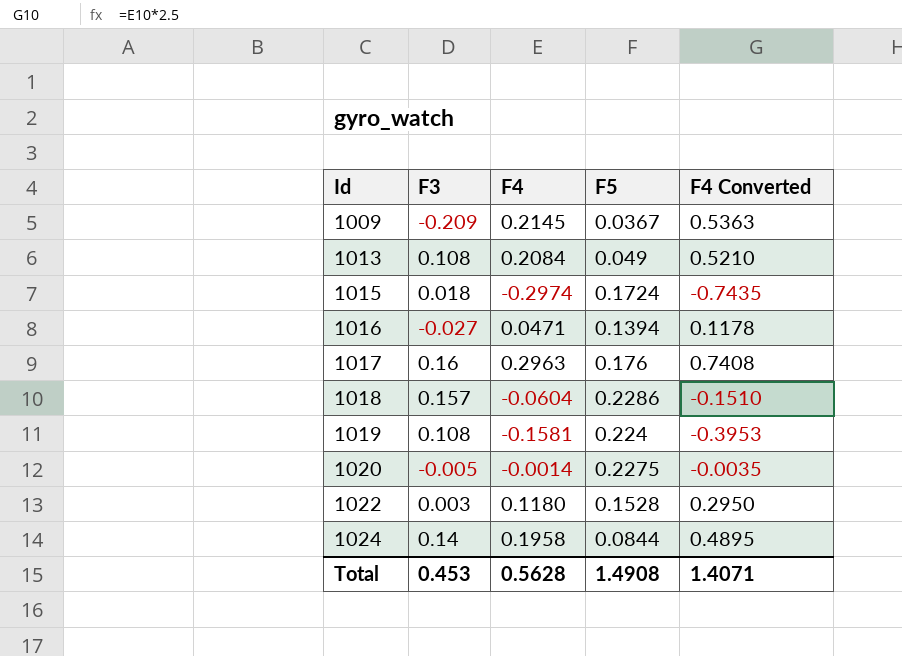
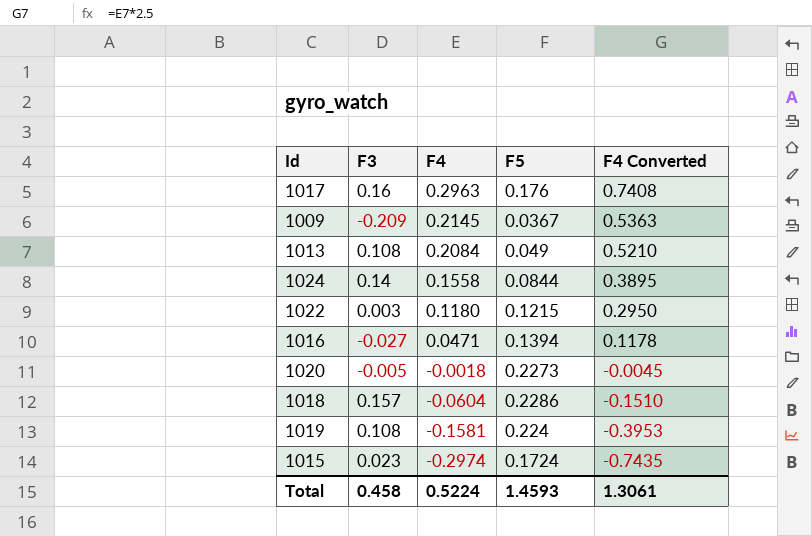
row order: Id ascending -> F4 descending
1024 | F4: 0.1958 -> 0.1558
1024 | F4 Converted: 0.4895 -> 0.3895
1022 | F5: 0.1528 -> 0.1215
1020 | F4: -0.0014 -> -0.0018
1020 | F5: 0.2275 -> 0.2273
1020 | F4 Converted: -0.0035 -> -0.0045
1015 | F3: 0.018 -> 0.023
Total | F3: 0.453 -> 0.458
Total | F4: 0.5628 -> 0.5224
Total | F5: 1.4908 -> 1.4593
Total | F4 Converted: 1.4071 -> 1.3061

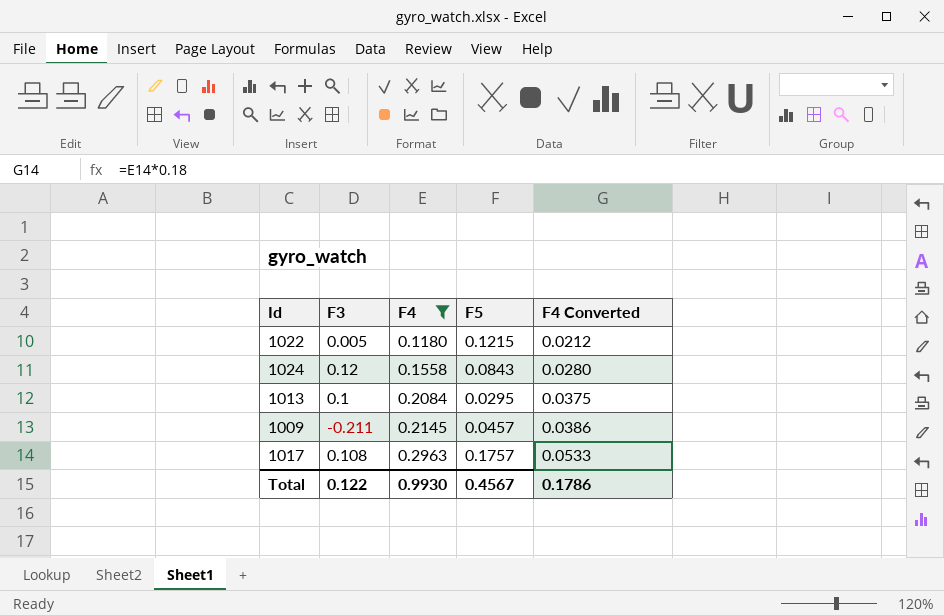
filter: none -> F4 >= 0.1180
row order: F4 descending -> F4 ascending
column F4 Converted | formula: [F4] * 2.5 -> [F4] * 0.18
1022 | F3: 0.003 -> 0.005
1024 | F3: 0.14 -> 0.12
1024 | F5: 0.0844 -> 0.0843
1013 | F3: 0.108 -> 0.1
1013 | F5: 0.049 -> 0.0295
1009 | F3: -0.209 -> -0.211
1009 | F5: 0.0367 -> 0.0457
1017 | F3: 0.16 -> 0.108
1017 | F5: 0.176 -> 0.1757
Total | F3: 0.458 -> 0.122
Total | F4: 0.5224 -> 0.9930
Total | F5: 1.4593 -> 0.4567
Total | F4 Converted: 1.3061 -> 0.1786

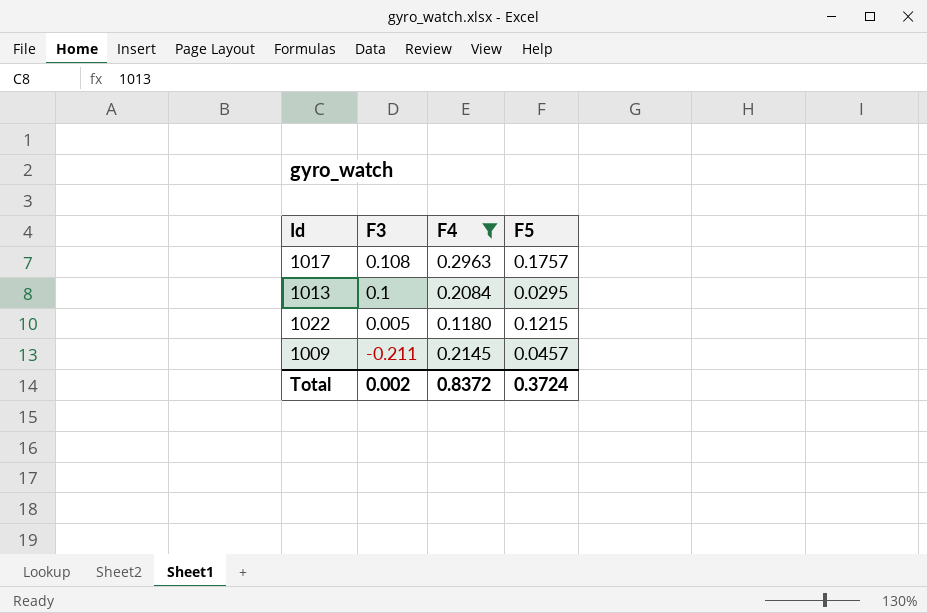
row order: F4 ascending -> F3 descending
column F4 Converted | formula: [F4] * 0.18 -> none
row 1024: 0.12 | 0.1558 | 0.0843 | 0.0280 -> none
Total | F3: 0.122 -> 0.002
Total | F4: 0.9930 -> 0.8372
Total | F5: 0.4567 -> 0.3724

